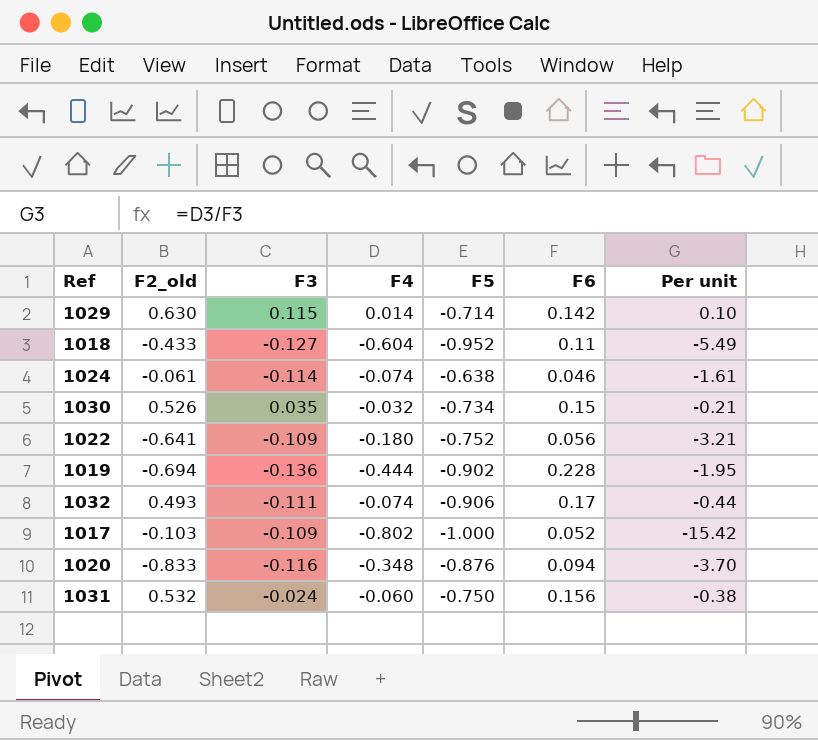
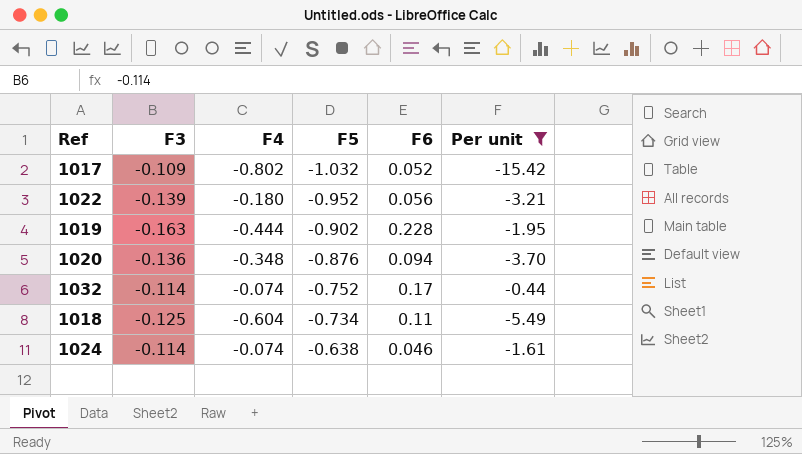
filter: none -> Per unit <= -0.44
row order: none -> F5 ascending
column F2_old | position: 2 -> none
1017 | F5: -1.000 -> -1.032
1022 | F3: -0.109 -> -0.139
1022 | F5: -0.752 -> -0.952
1019 | F3: -0.136 -> -0.163
1020 | F3: -0.116 -> -0.136
1032 | F3: -0.111 -> -0.114
1032 | F5: -0.906 -> -0.752
1018 | F3: -0.127 -> -0.125
1018 | F5: -0.952 -> -0.734

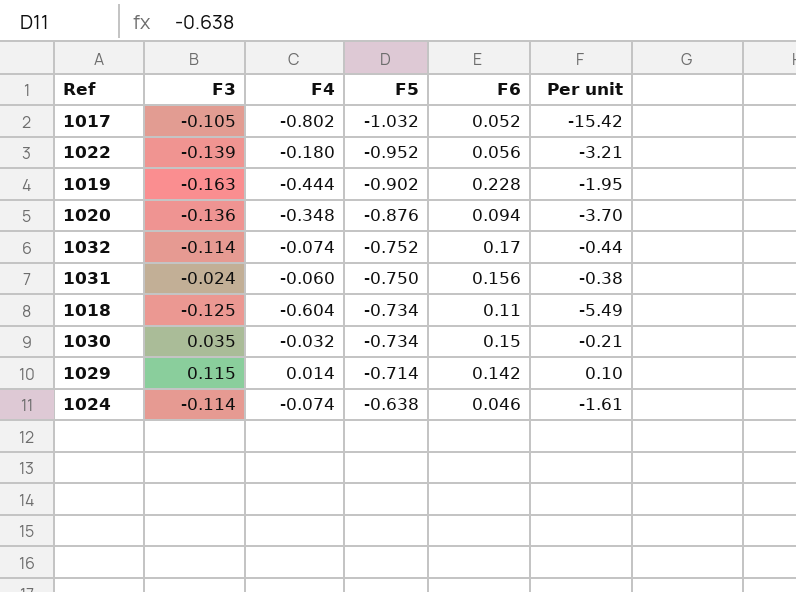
filter: Per unit <= -0.44 -> none
1017 | F3: -0.109 -> -0.105

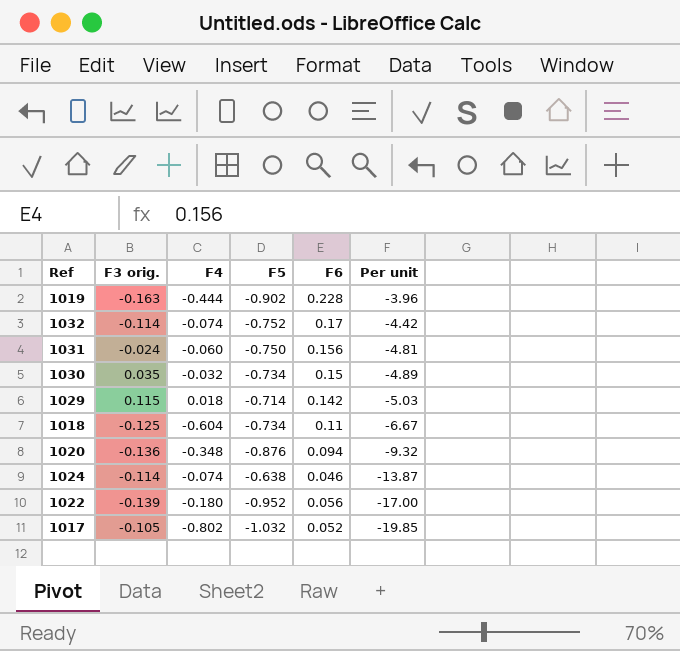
row order: F5 ascending -> Per unit descending
column name: F3 -> F3 orig.
column Per unit | formula: [F4] / [F6] -> [F5] / [F6]
1029 | F4: 0.014 -> 0.018

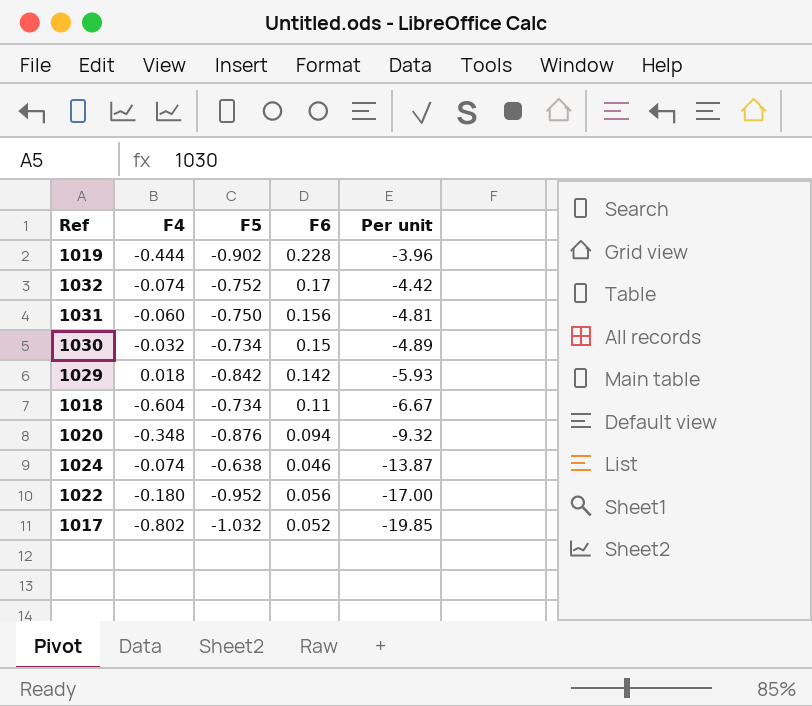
column F3 orig. | position: 2 -> none
1029 | F5: -0.714 -> -0.842
1029 | Per unit: -5.03 -> -5.93

